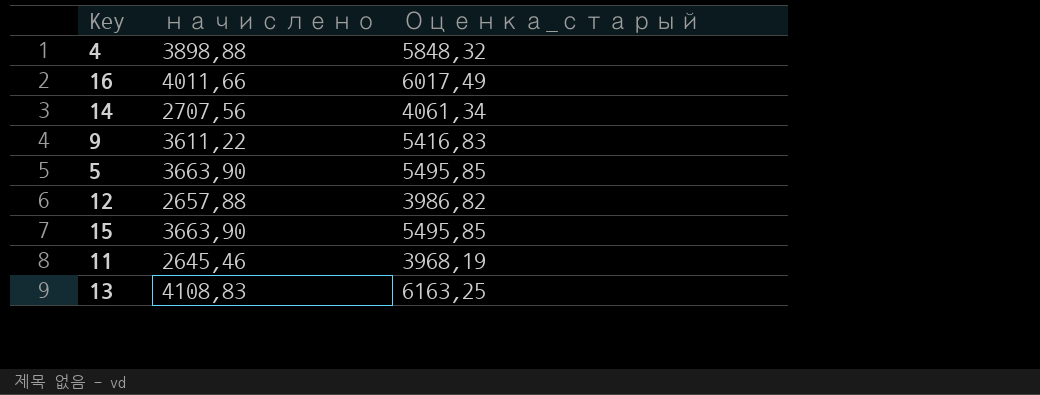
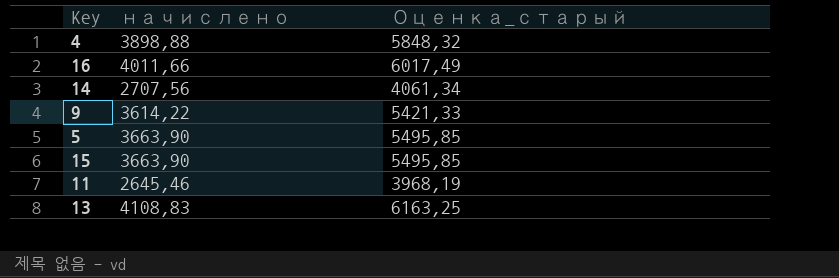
row 12: 2657,88 | 3986,82 -> none
9 | начислено: 3611,22 -> 3614,22
9 | Оценка_старый: 5416,83 -> 5421,33

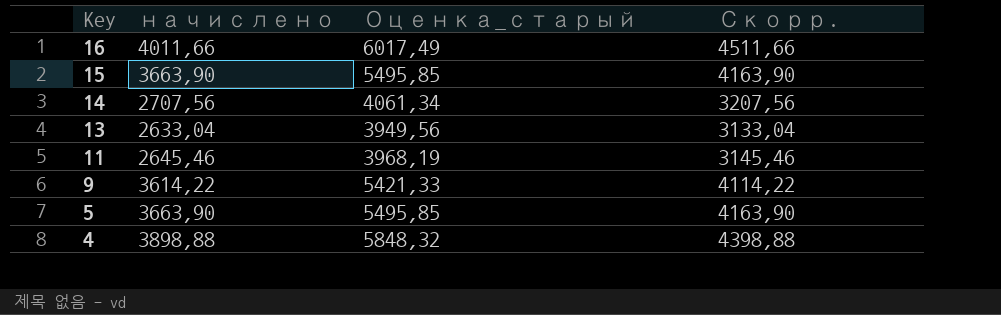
row order: none -> Key descending
column Скорр. | formula: none -> [начислено] + 500
13 | начислено: 4108,83 -> 2633,04
13 | Оценка_старый: 6163,25 -> 3949,56

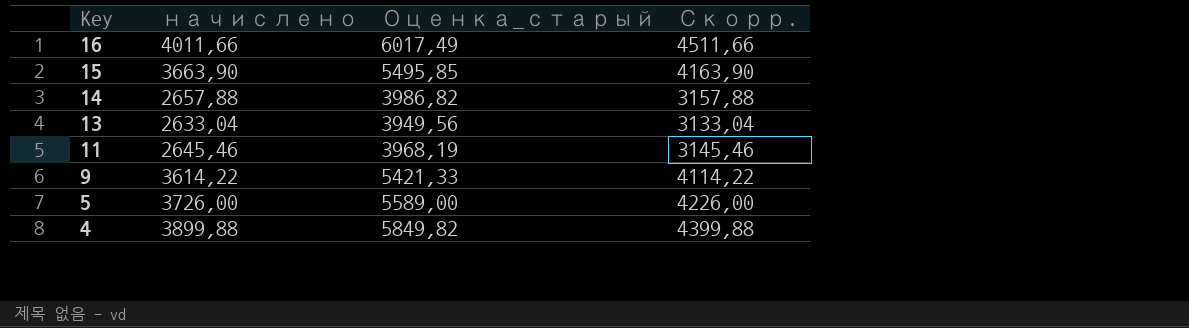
14 | начислено: 2707,56 -> 2657,88
14 | Оценка_старый: 4061,34 -> 3986,82
14 | Скорр.: 3207,56 -> 3157,88
5 | начислено: 3663,90 -> 3726,00
5 | Оценка_старый: 5495,85 -> 5589,00
5 | Скорр.: 4163,90 -> 4226,00
4 | начислено: 3898,88 -> 3899,88
4 | Оценка_старый: 5848,32 -> 5849,82
4 | Скорр.: 4398,88 -> 4399,88

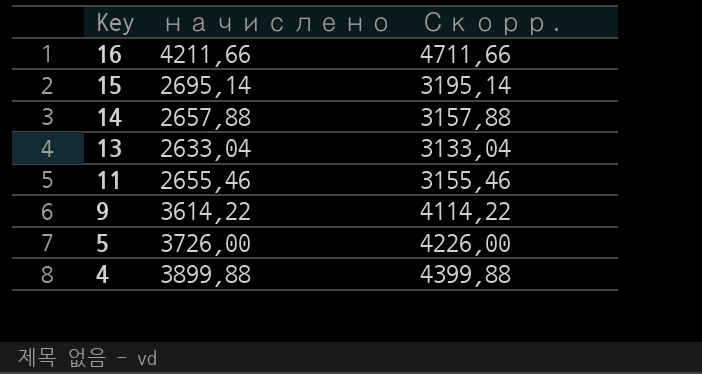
column Оценка_старый | formula: [начислено] * 1,5 -> none
16 | начислено: 4011,66 -> 4211,66
16 | Скорр.: 4511,66 -> 4711,66
15 | начислено: 3663,90 -> 2695,14
15 | Скорр.: 4163,90 -> 3195,14
11 | начислено: 2645,46 -> 2655,46
11 | Скорр.: 3145,46 -> 3155,46

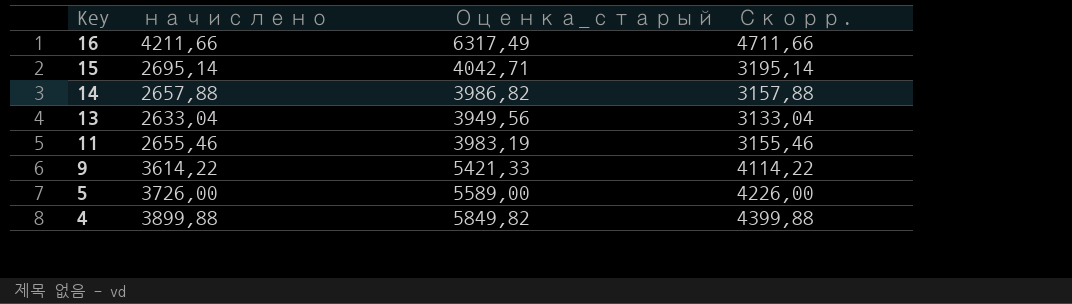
column Оценка_старый | formula: none -> [начислено] * 1,5

